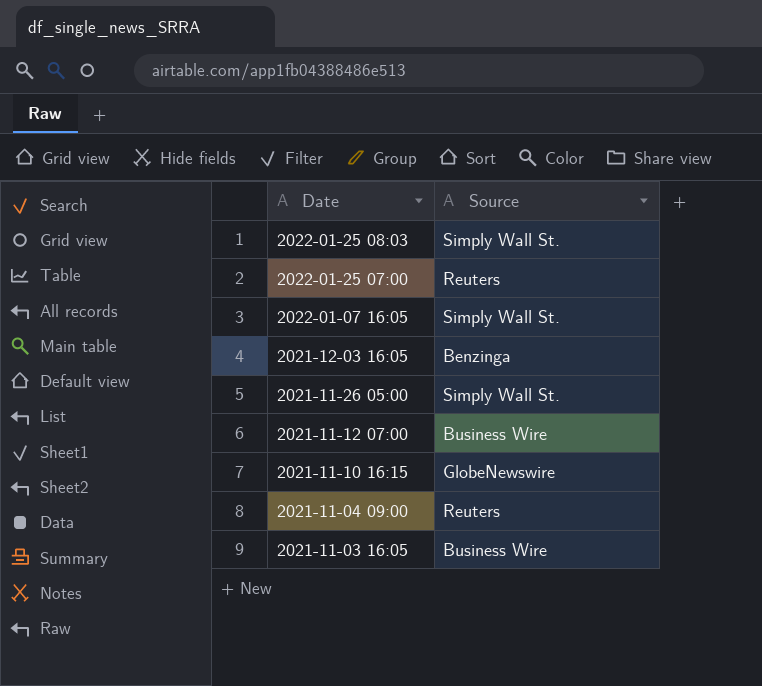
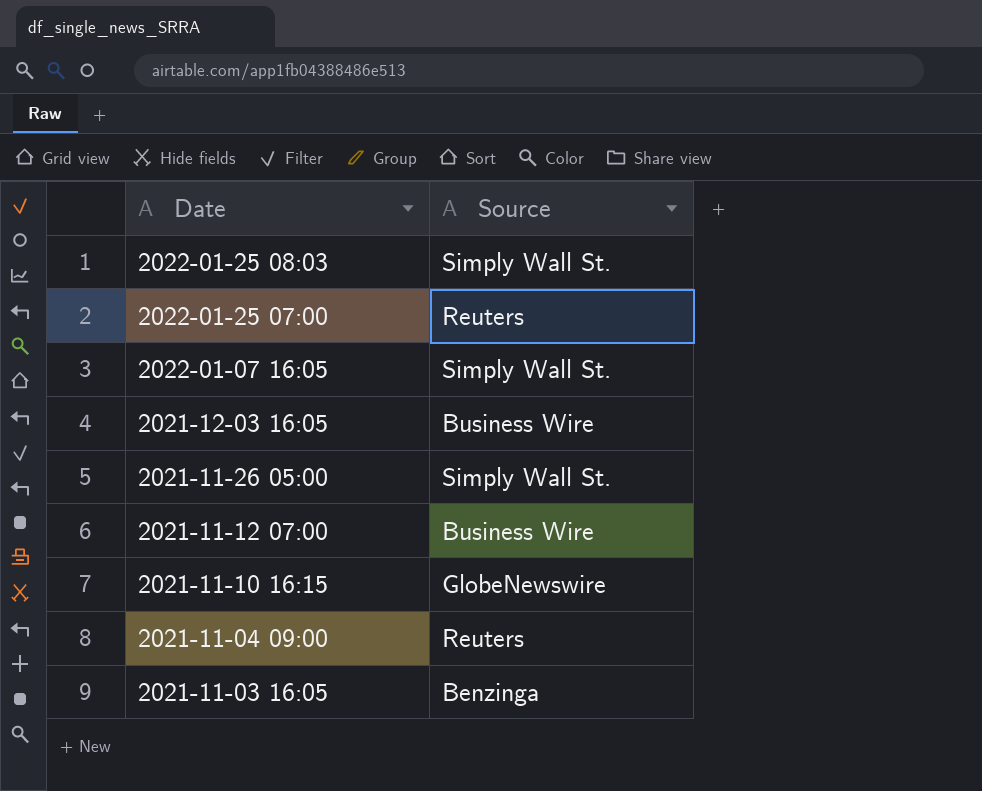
2021-12-03 16:05 | Source: Benzinga -> Business Wire
2021-11-03 16:05 | Source: Business Wire -> Benzinga

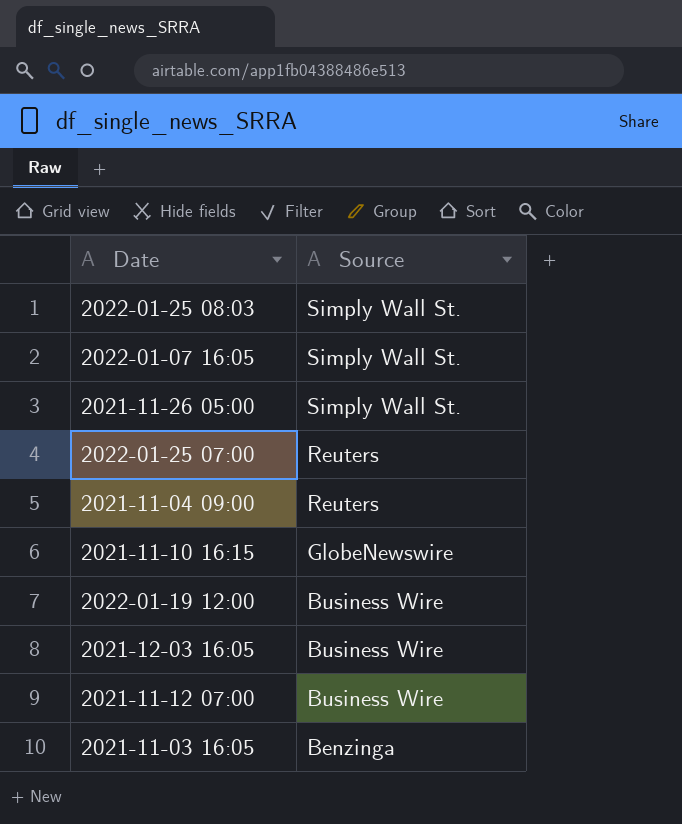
row order: Date descending -> Source descending
row 2022-01-19 12:00: none -> Business Wire

